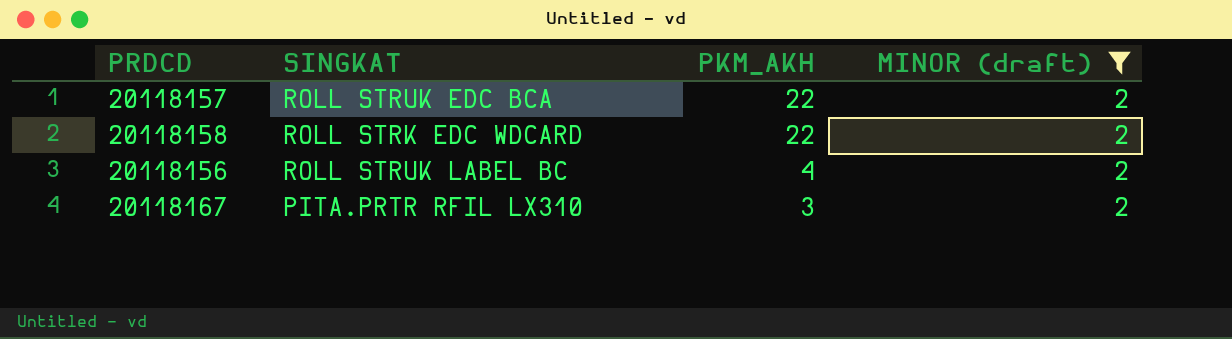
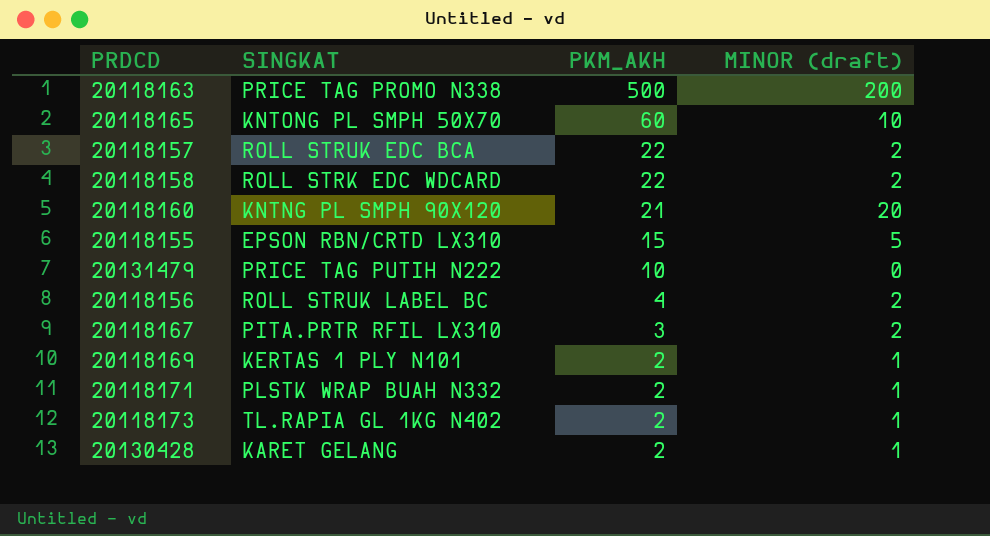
filter: MINOR (draft) = 2 -> none

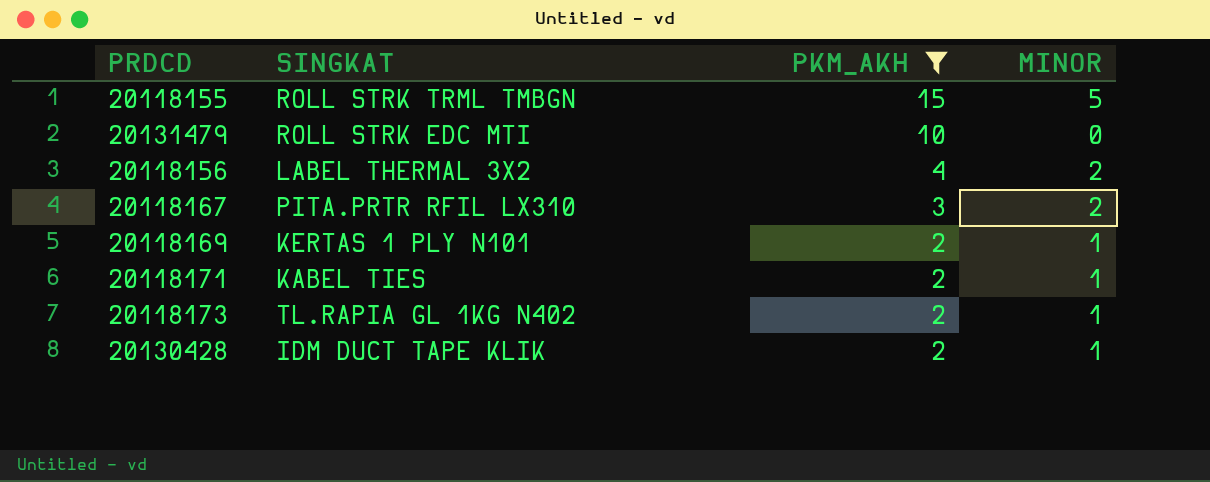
filter: none -> PKM_AKH <= 15
column name: MINOR (draft) -> MINOR
20118155 | SINGKAT: EPSON RBN/CRTD LX310 -> ROLL STRK TRML TMBGN
20131479 | SINGKAT: PRICE TAG PUTIH N222 -> ROLL STRK EDC MTI
20118156 | SINGKAT: ROLL STRUK LABEL BC -> LABEL THERMAL 3X2
20118171 | SINGKAT: PLSTK WRAP BUAH N332 -> KABEL TIES
20130428 | SINGKAT: KARET GELANG -> IDM DUCT TAPE KLIK

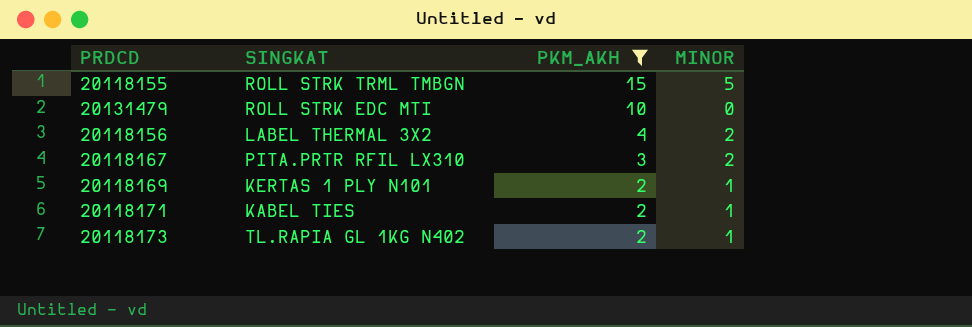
row 20130428: IDM DUCT TAPE KLIK | 2 | 1 -> none

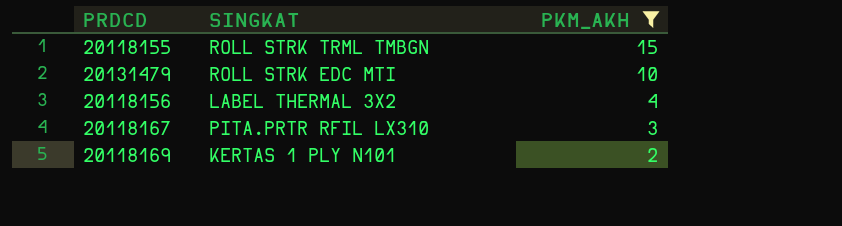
column MINOR | position: 4 -> none
row 20118171: KABEL TIES | 2 | 1 -> none
row 20118173: TL.RAPIA GL 1KG N402 | 2 | 1 -> none

